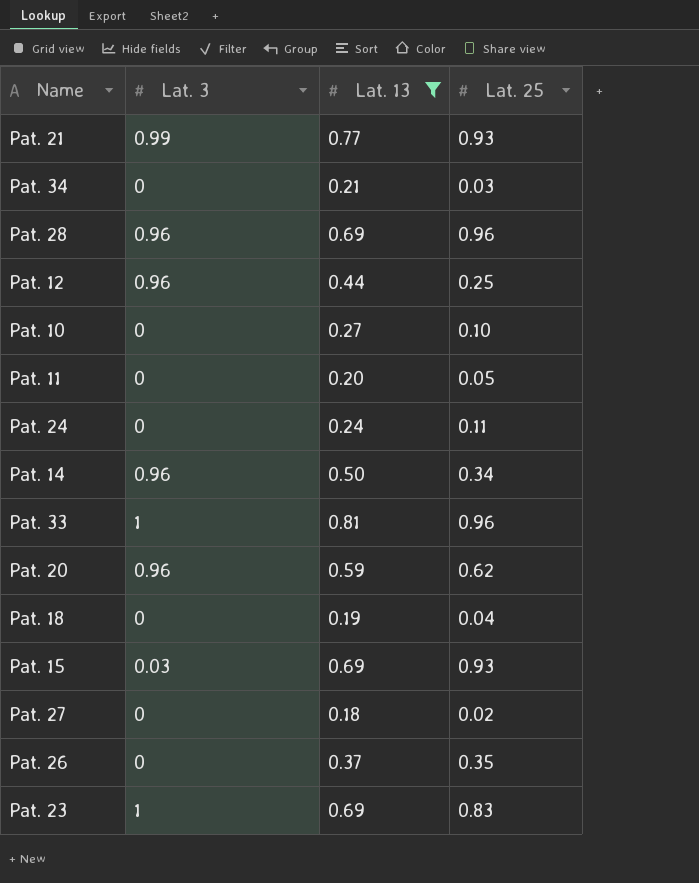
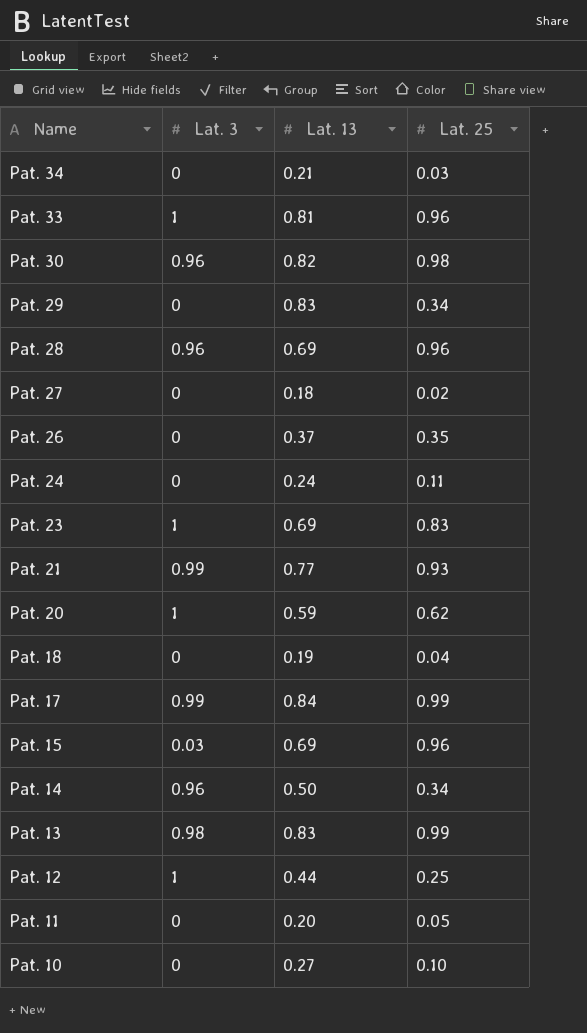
filter: Lat. 13 <= 0.81 -> none
row order: none -> Name descending
Pat. 20 | Lat. 3: 0.96 -> 1
Pat. 15 | Lat. 25: 0.93 -> 0.96
Pat. 12 | Lat. 3: 0.96 -> 1

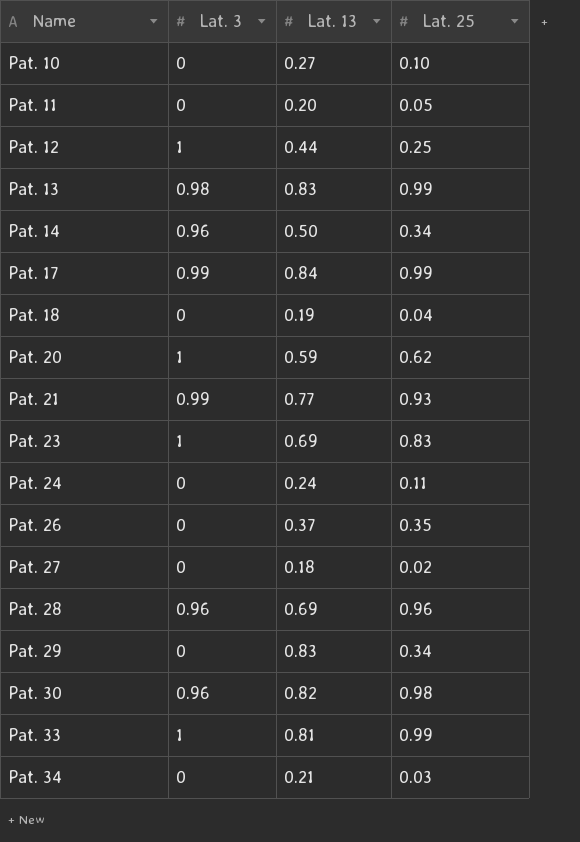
row order: Name descending -> Name ascending
row Pat. 15: 0.03 | 0.69 | 0.96 -> none
Pat. 33 | Lat. 25: 0.96 -> 0.99

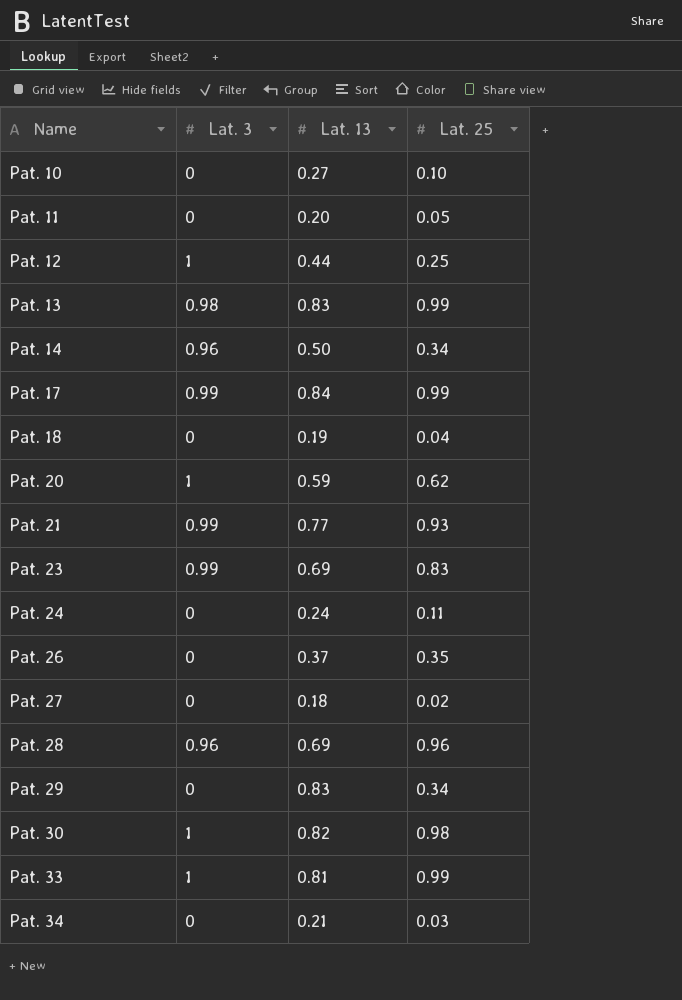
Pat. 23 | Lat. 3: 1 -> 0.99
Pat. 30 | Lat. 3: 0.96 -> 1

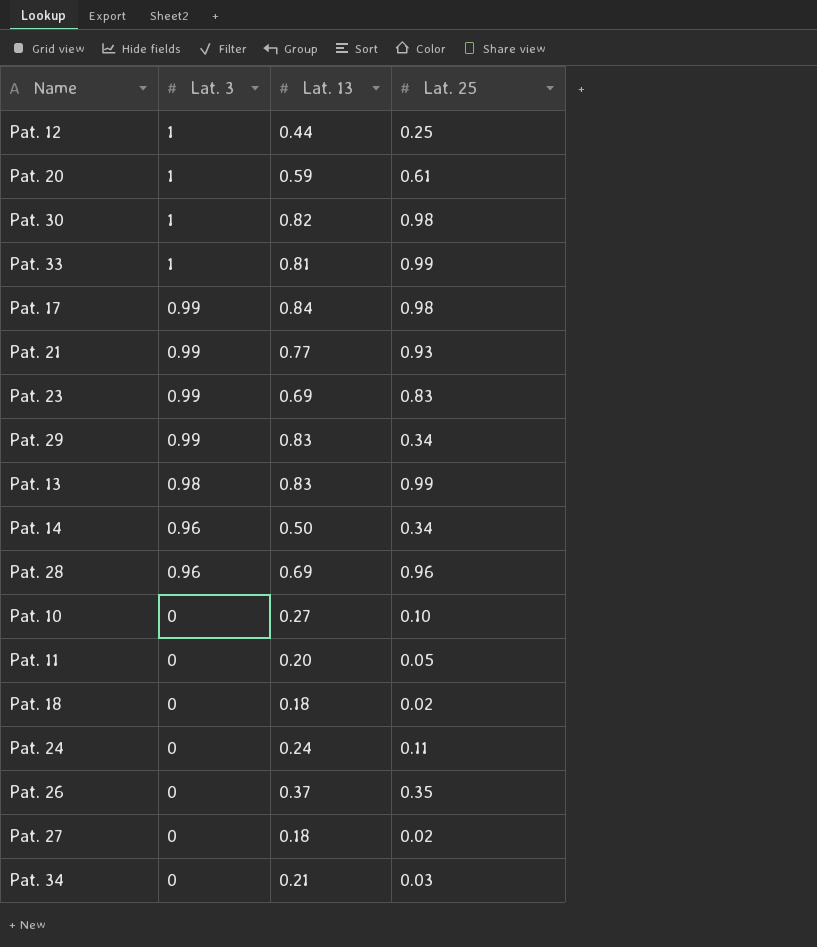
row order: Name ascending -> Lat. 3 descending
Pat. 20 | Lat. 25: 0.62 -> 0.61
Pat. 17 | Lat. 25: 0.99 -> 0.98
Pat. 29 | Lat. 3: 0 -> 0.99
Pat. 18 | Lat. 13: 0.19 -> 0.18
Pat. 18 | Lat. 25: 0.04 -> 0.02

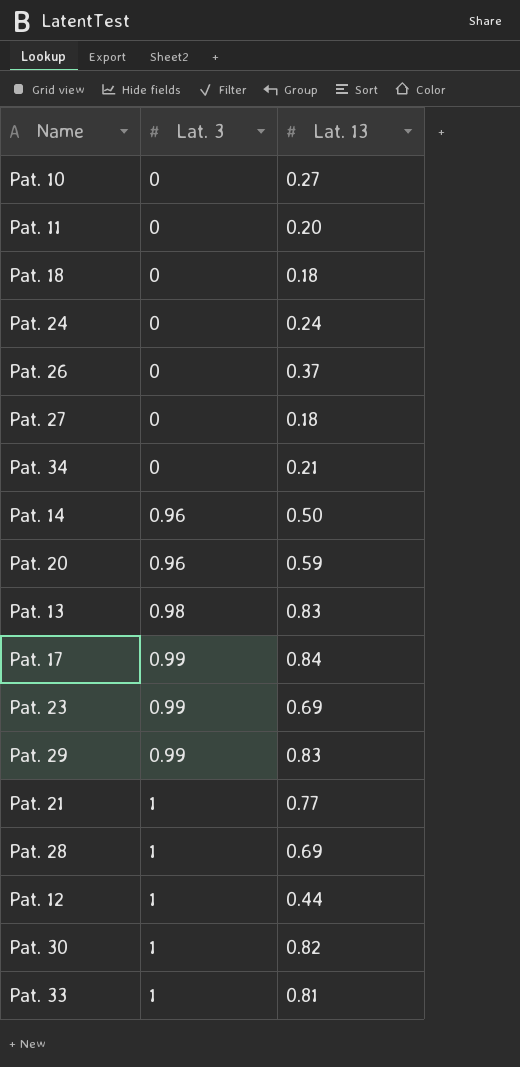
row order: Lat. 3 descending -> Lat. 3 ascending
column Lat. 25 | position: 4 -> none
Pat. 20 | Lat. 3: 1 -> 0.96
Pat. 21 | Lat. 3: 0.99 -> 1
Pat. 28 | Lat. 3: 0.96 -> 1

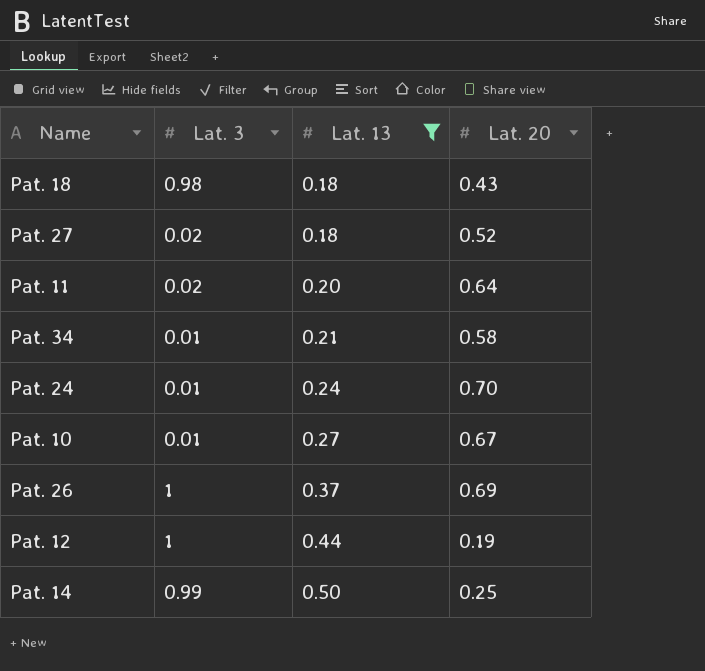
filter: none -> Lat. 13 <= 0.50
row order: Lat. 3 ascending -> Lat. 13 ascending
column Lat. 20 | position: none -> 4
Pat. 18 | Lat. 3: 0 -> 0.98
Pat. 27 | Lat. 3: 0 -> 0.02
Pat. 11 | Lat. 3: 0 -> 0.02
Pat. 34 | Lat. 3: 0 -> 0.01
Pat. 24 | Lat. 3: 0 -> 0.01
Pat. 10 | Lat. 3: 0 -> 0.01
Pat. 26 | Lat. 3: 0 -> 1
Pat. 14 | Lat. 3: 0.96 -> 0.99

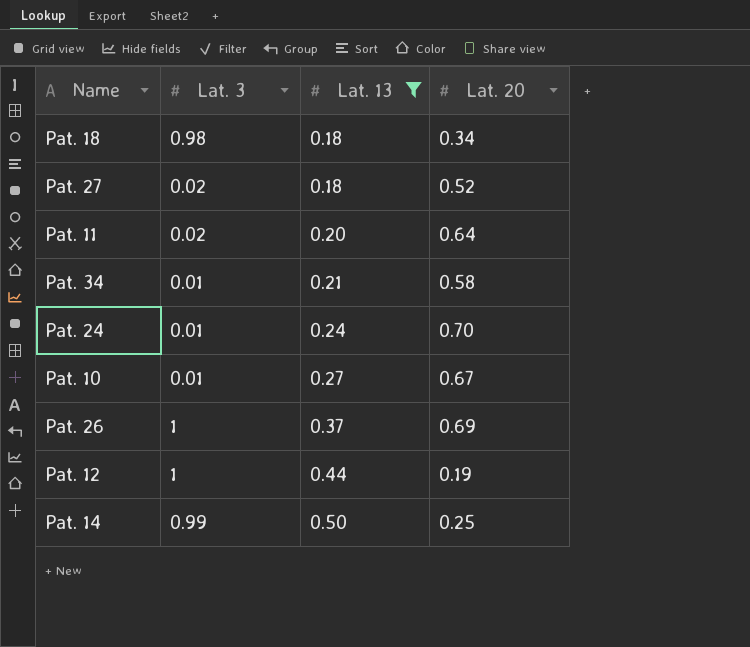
Pat. 18 | Lat. 20: 0.43 -> 0.34

